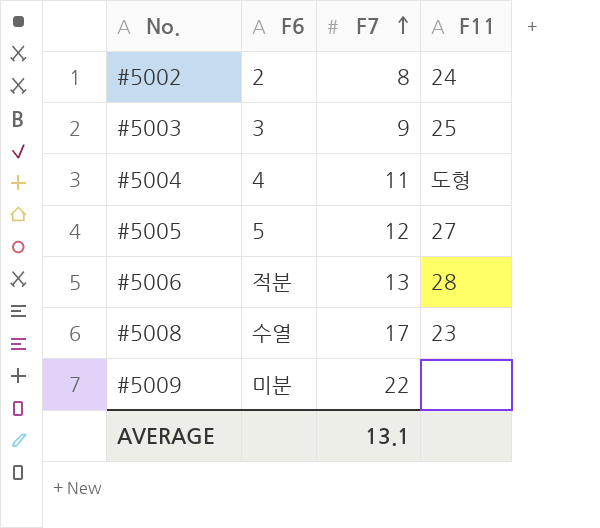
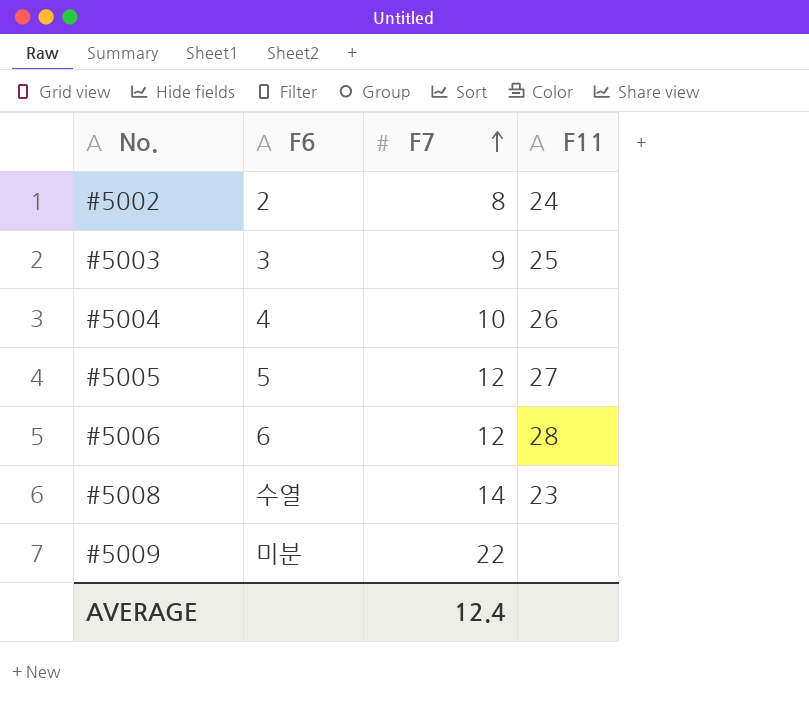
#5004 | F7: 11 -> 10
#5004 | F11: 도형 -> 26
#5006 | F6: 적분 -> 6
#5006 | F7: 13 -> 12
#5008 | F7: 17 -> 14
AVERAGE | F7: 13.1 -> 12.4

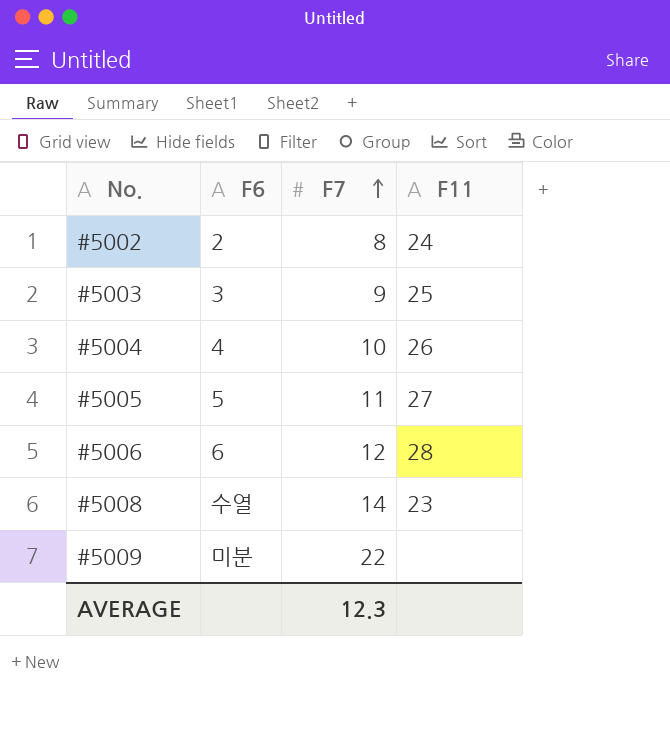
#5005 | F7: 12 -> 11
AVERAGE | F7: 12.4 -> 12.3

